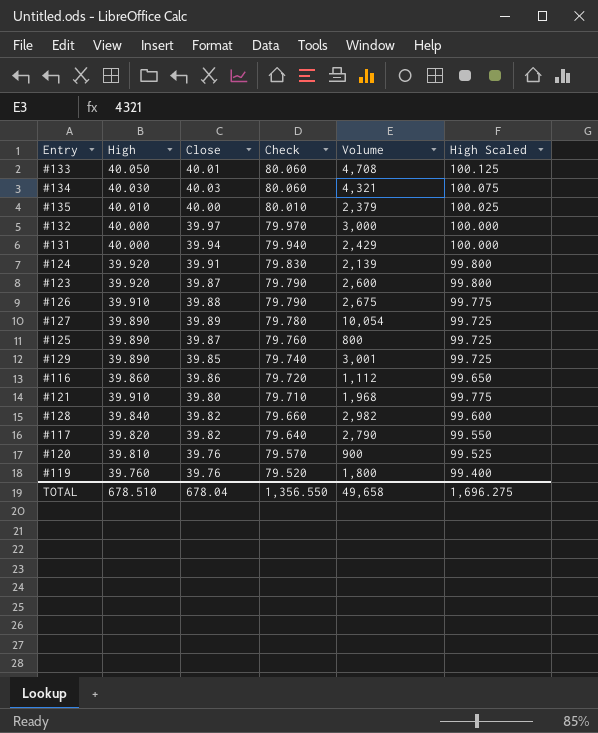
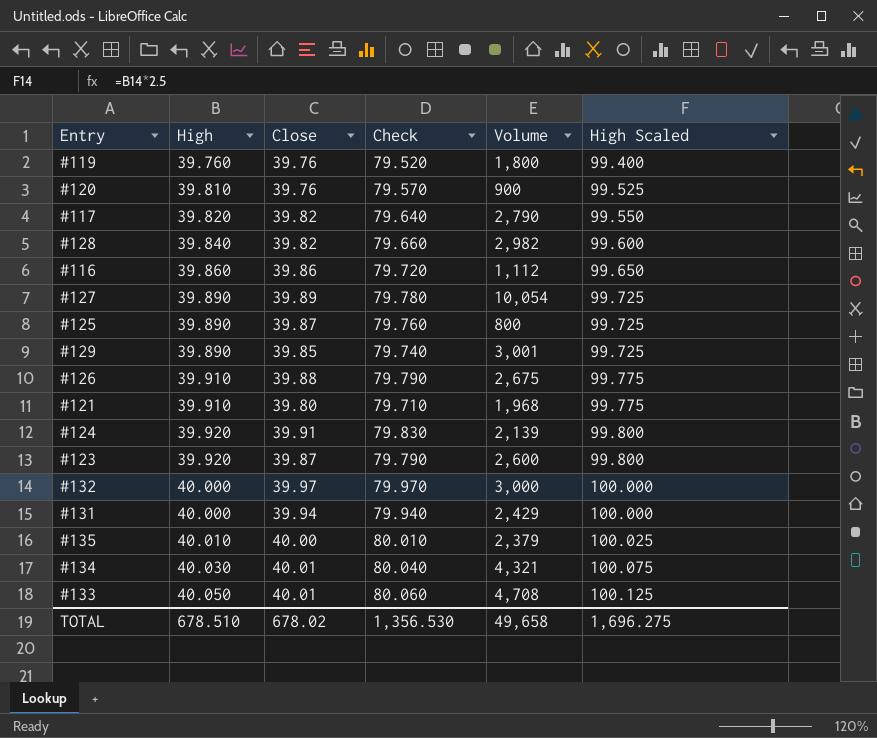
row order: Check descending -> High ascending
#134 | Close: 40.03 -> 40.01
#134 | Check: 80.060 -> 80.040
TOTAL | Close: 678.04 -> 678.02
TOTAL | Check: 1,356.550 -> 1,356.530

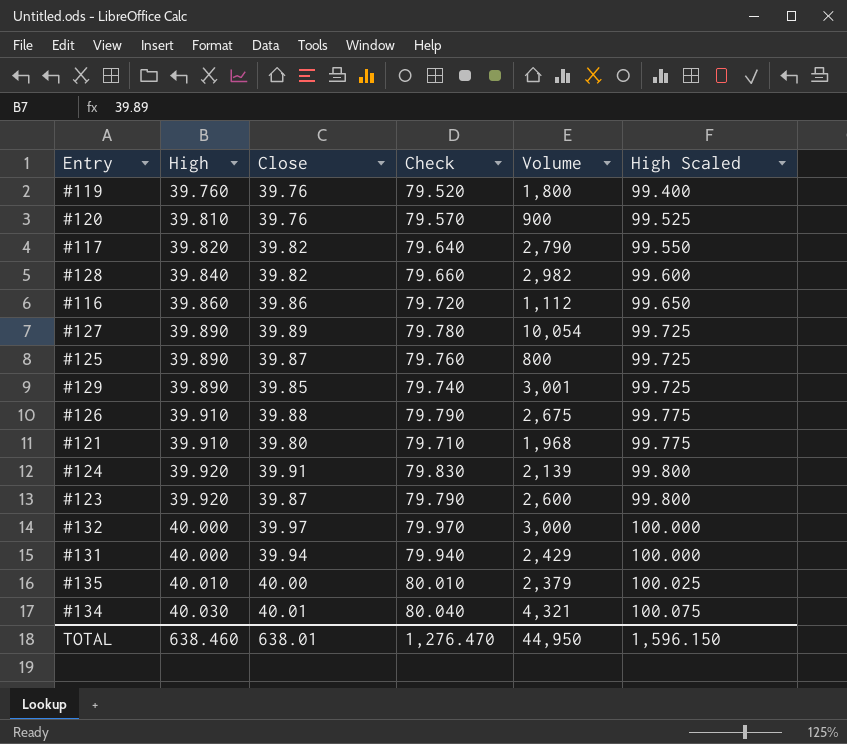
row #133: 40.050 | 40.01 | 80.060 | 4,708 | 100.125 -> none
TOTAL | High: 678.510 -> 638.460
TOTAL | Close: 678.02 -> 638.01
TOTAL | Check: 1,356.530 -> 1,276.470
TOTAL | Volume: 49,658 -> 44,950
TOTAL | High Scaled: 1,696.275 -> 1,596.150

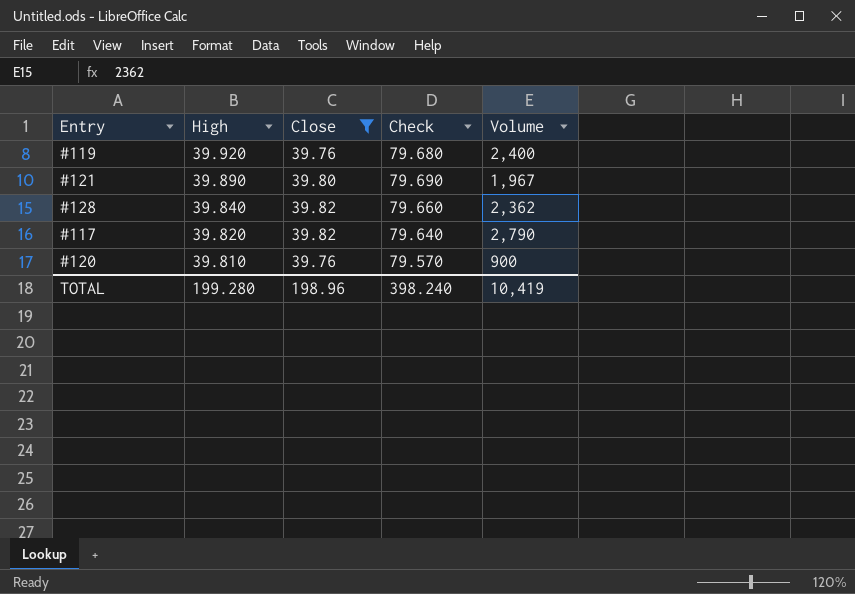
filter: none -> Close <= 39.82
row order: High ascending -> High descending
column High Scaled | formula: [High] * 2.5 -> none
#119 | High: 39.760 -> 39.920
#119 | Check: 79.520 -> 79.680
#119 | Volume: 1,800 -> 2,400
#121 | High: 39.910 -> 39.890
#121 | Check: 79.710 -> 79.690
#121 | Volume: 1,968 -> 1,967
#128 | Volume: 2,982 -> 2,362
TOTAL | High: 638.460 -> 199.280
TOTAL | Close: 638.01 -> 198.96
TOTAL | Check: 1,276.470 -> 398.240
TOTAL | Volume: 44,950 -> 10,419

